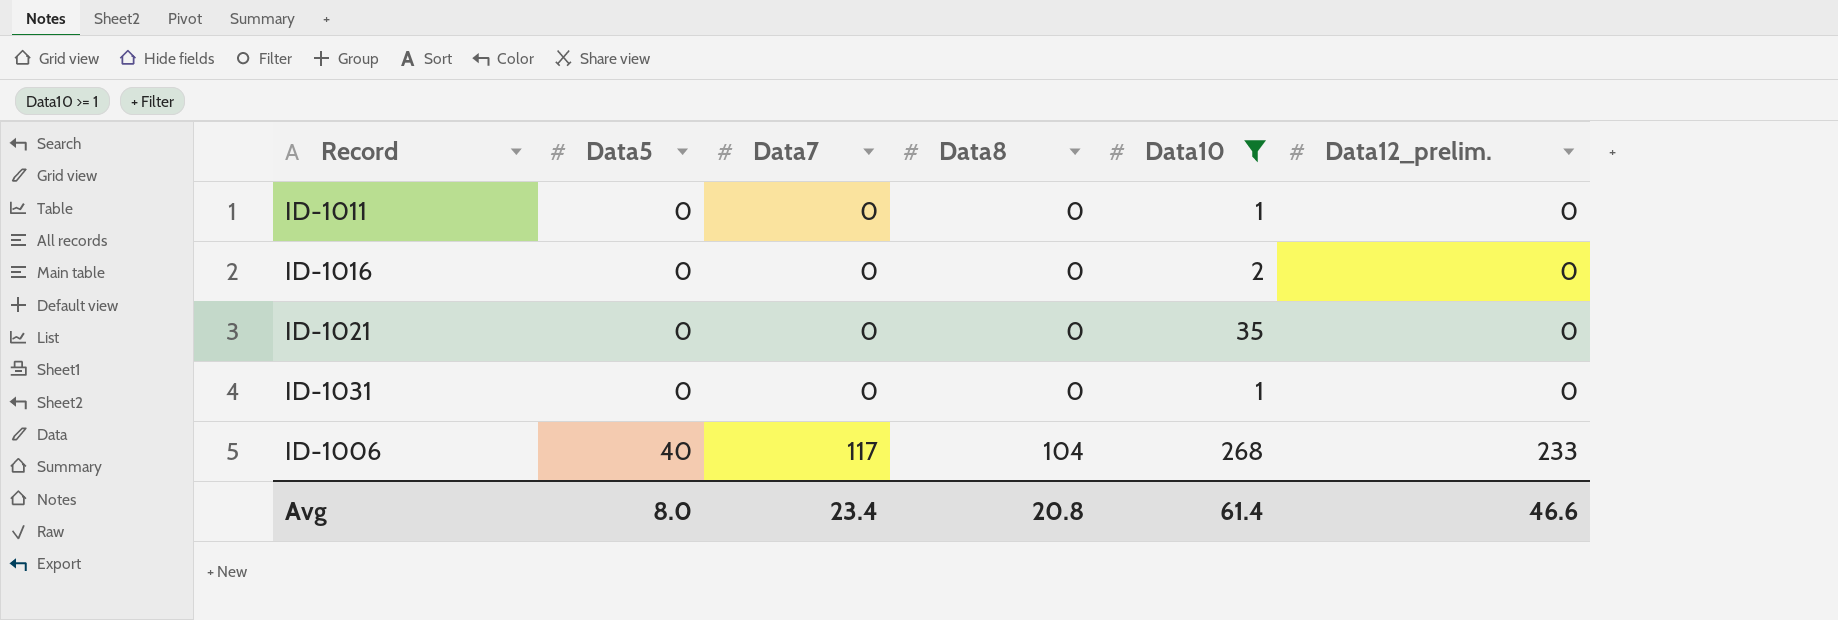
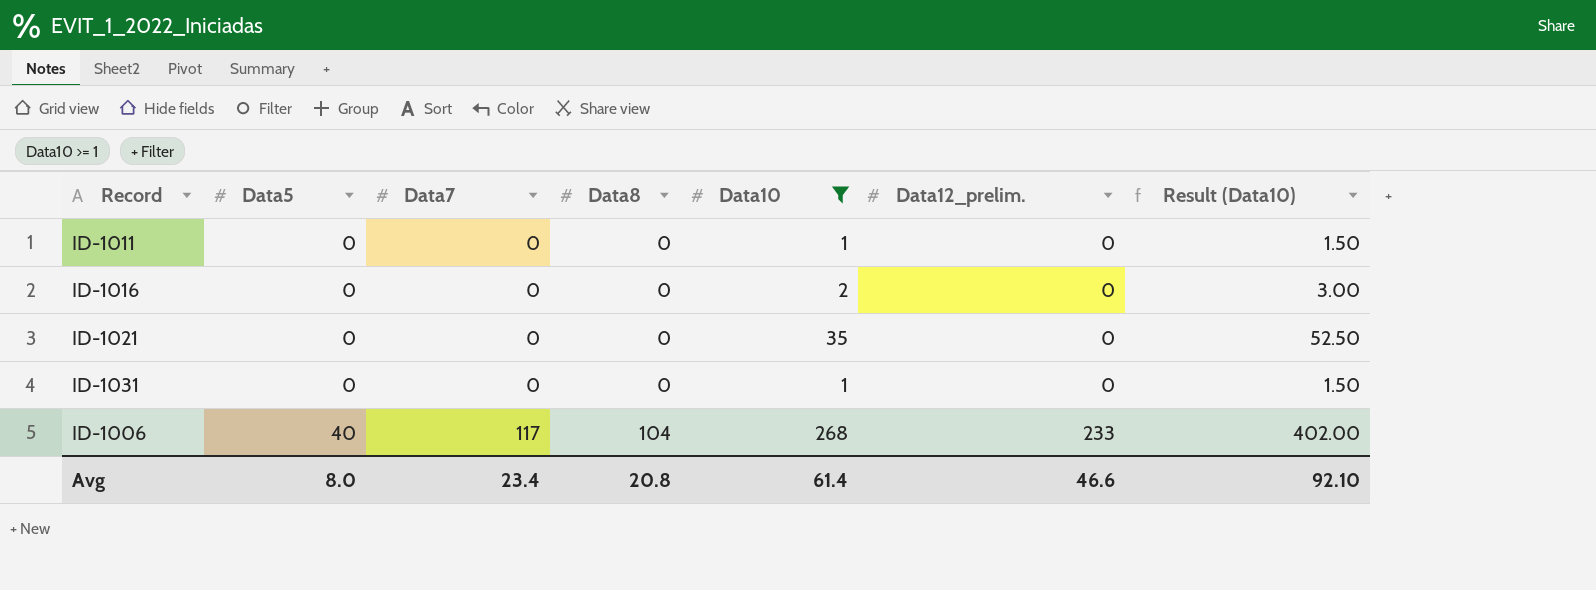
column Result (Data10) | formula: none -> [Data10] * 1.5

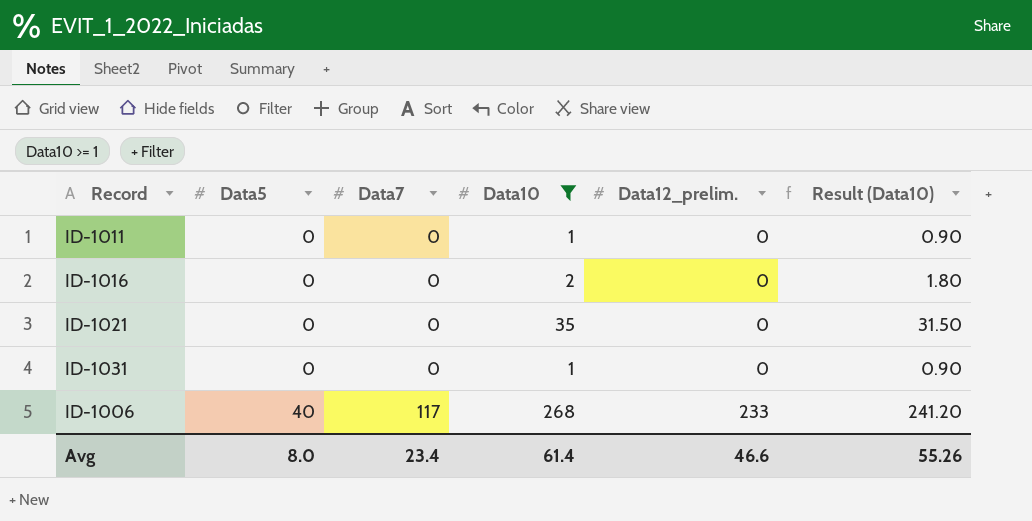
column Data8 | position: 4 -> none
column Result (Data10) | formula: [Data10] * 1.5 -> [Data10] * 0.9
Avg | Result (Data10): 92.10 -> 55.26

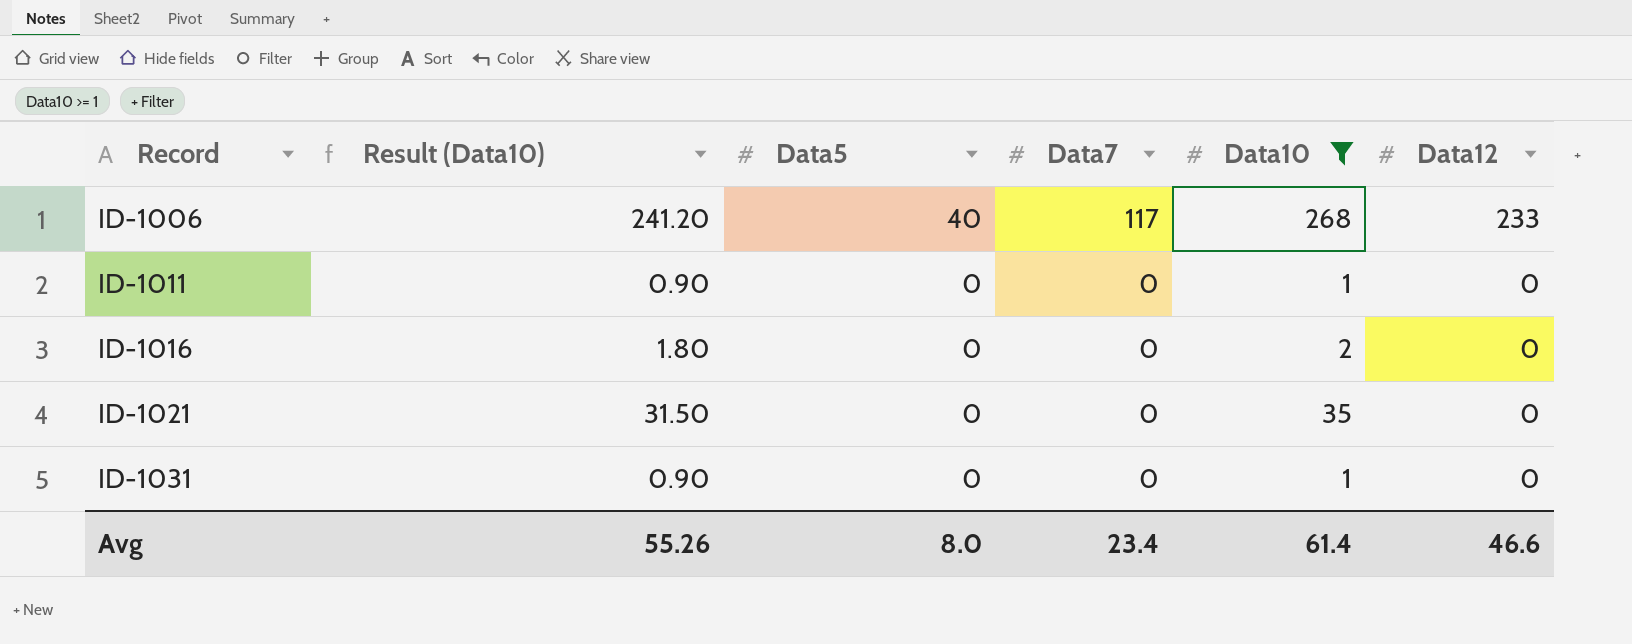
row order: Data5 ascending -> Record ascending
column Result (Data10) | position: 6 -> 2
column name: Data12_prelim. -> Data12

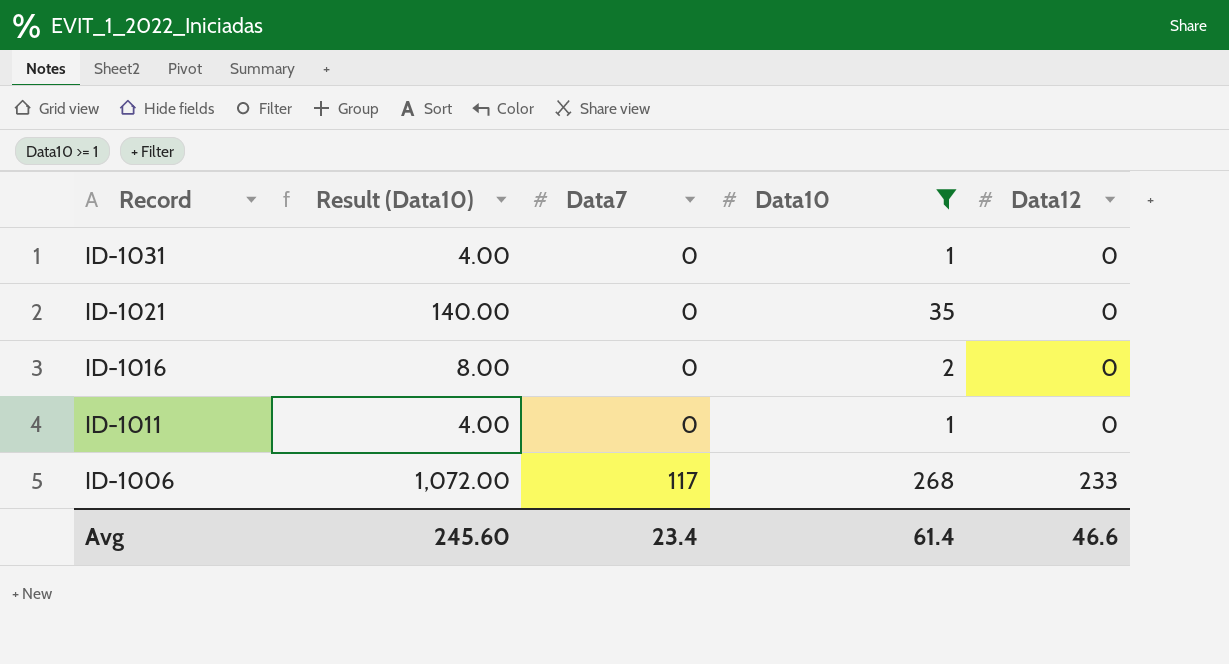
row order: Record ascending -> Record descending
column Data5 | position: 3 -> none
column Result (Data10) | formula: [Data10] * 0.9 -> [Data10] * 4
Avg | Result (Data10): 55.26 -> 245.60

